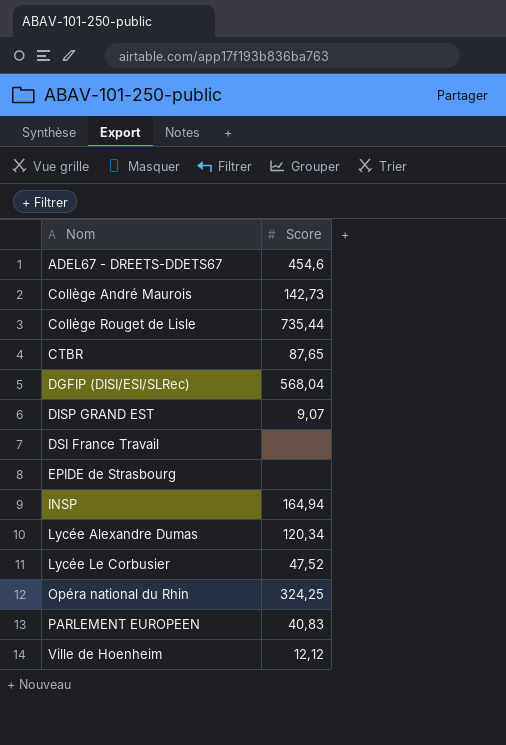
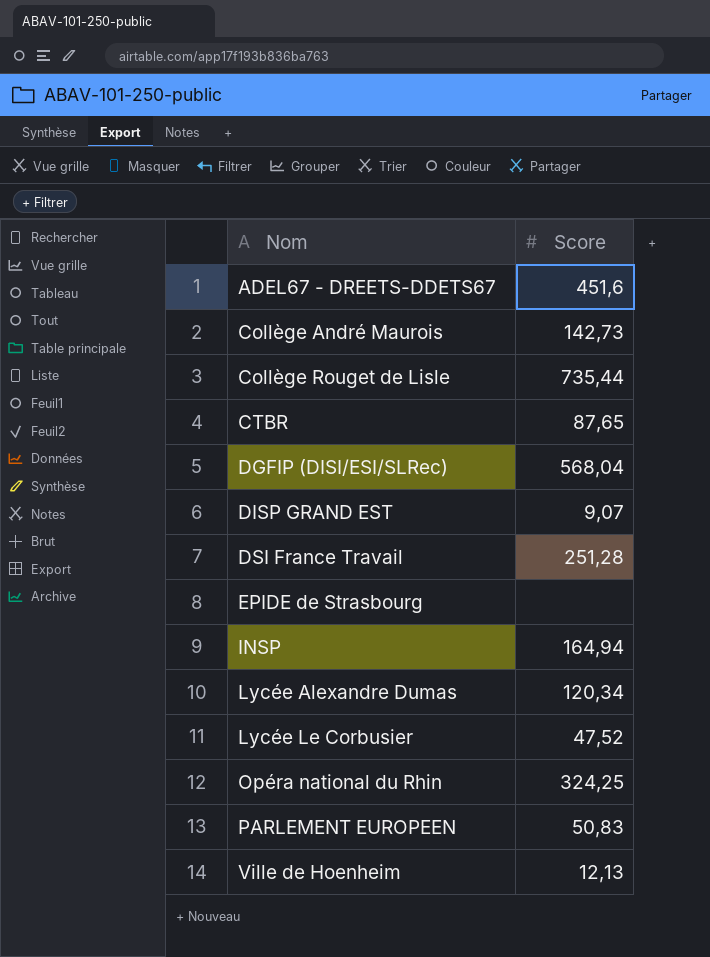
ADEL67 - DREETS-DDETS67 | Score: 454,6 -> 451,6
DSI France Travail | Score: none -> 251,28
PARLEMENT EUROPEEN | Score: 40,83 -> 50,83
Ville de Hoenheim | Score: 12,12 -> 12,13

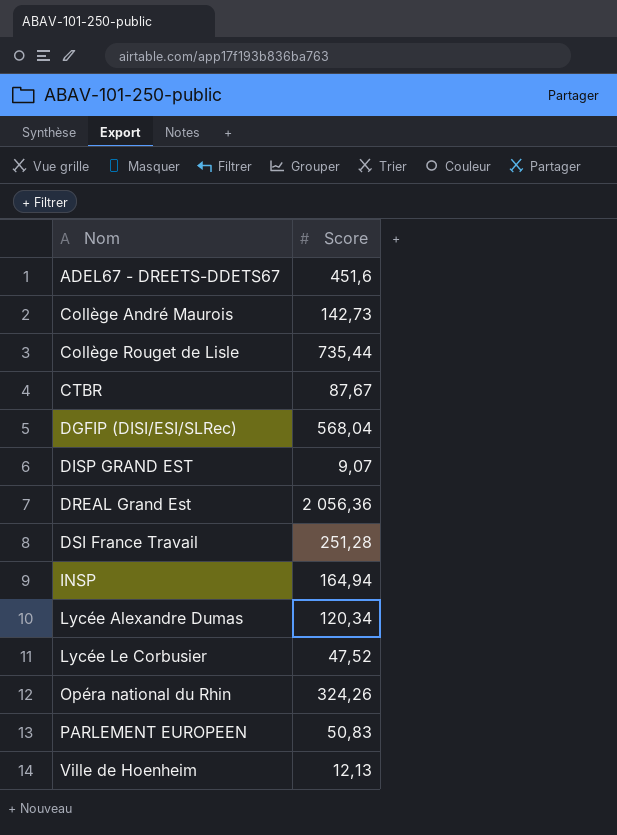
row EPIDE de Strasbourg: none -> none
CTBR | Score: 87,65 -> 87,67
row DREAL Grand Est: none -> 2 056,36
Opéra national du Rhin | Score: 324,25 -> 324,26

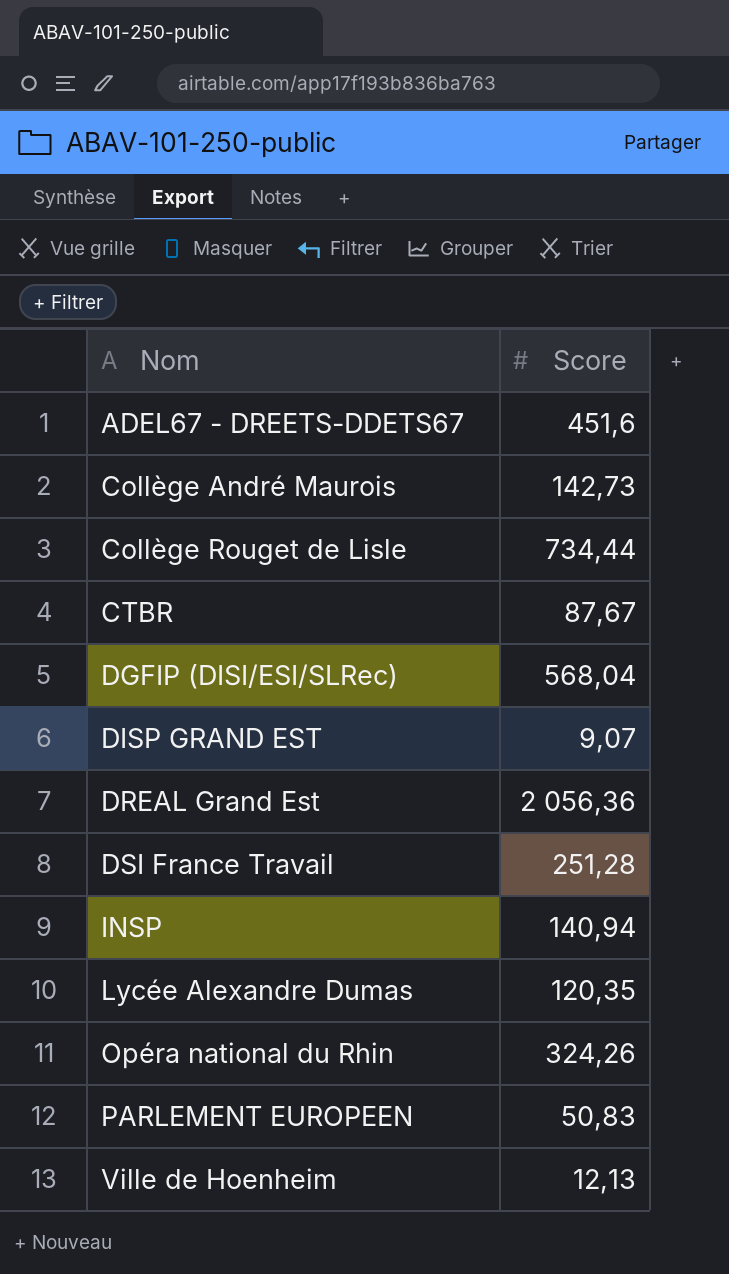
row Lycée Le Corbusier: 47,52 -> none
Collège Rouget de Lisle | Score: 735,44 -> 734,44
INSP | Score: 164,94 -> 140,94
Lycée Alexandre Dumas | Score: 120,34 -> 120,35

